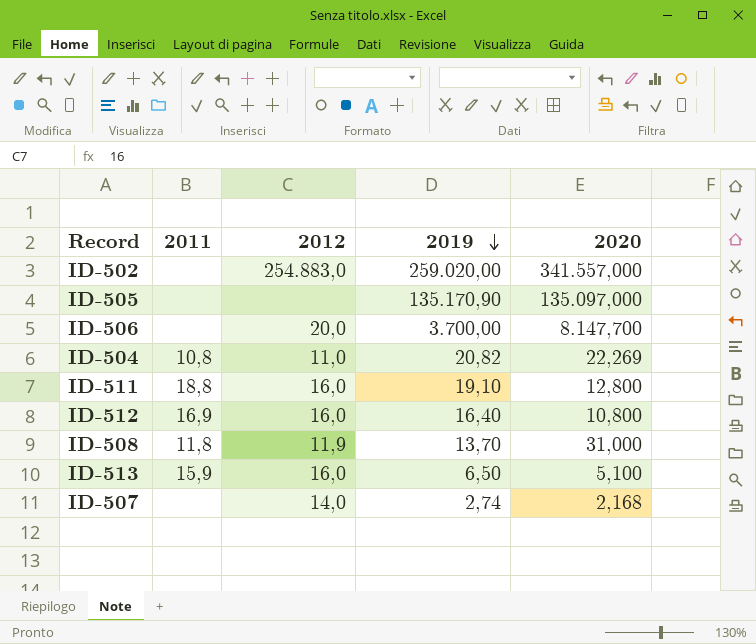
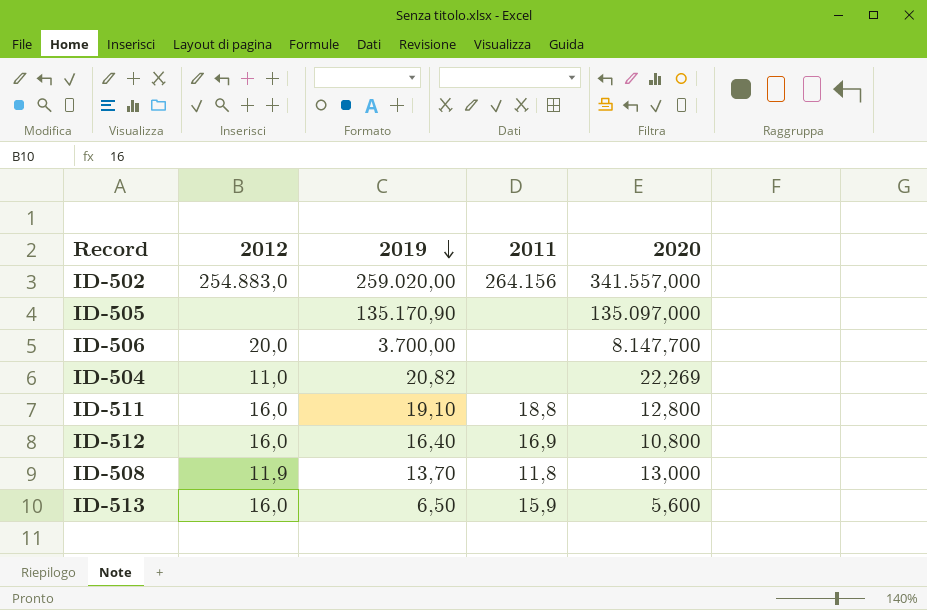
column 2011 | position: 2 -> 4
row ID-507: none | 14,0 | 2,74 | 2,168 -> none
ID-502 | 2011: none -> 264.156
ID-504 | 2011: 10,8 -> none
ID-508 | 2020: 31,000 -> 13,000
ID-513 | 2020: 5,100 -> 5,600

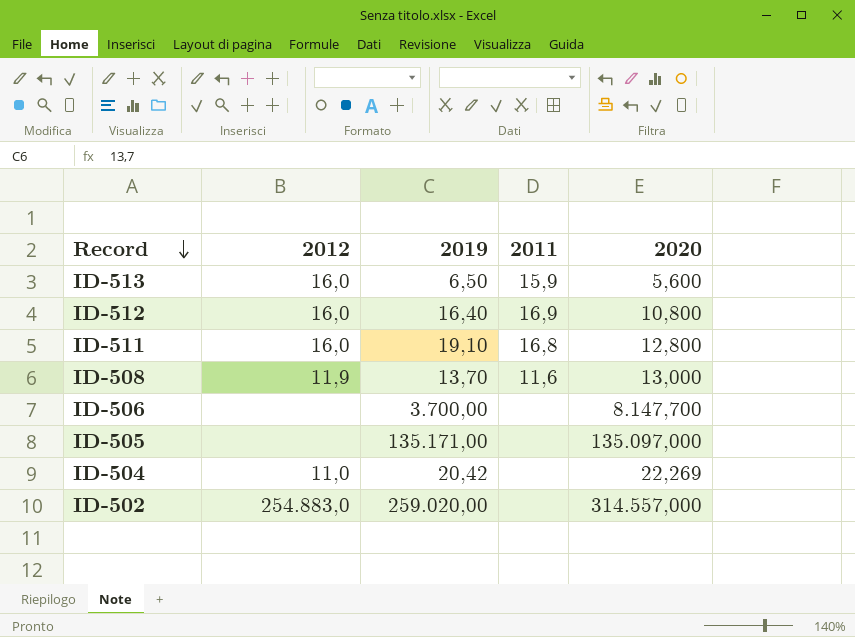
row order: 2019 descending -> Record descending
ID-511 | 2011: 18,8 -> 16,8
ID-508 | 2011: 11,8 -> 11,6
ID-506 | 2012: 20,0 -> none
ID-505 | 2019: 135.170,90 -> 135.171,00
ID-504 | 2019: 20,82 -> 20,42
ID-502 | 2011: 264.156 -> none
ID-502 | 2020: 341.557,000 -> 314.557,000

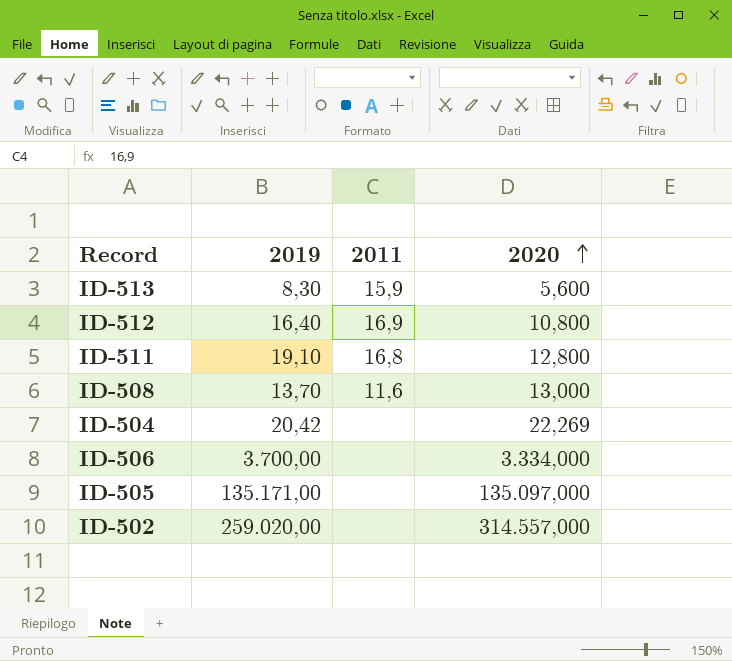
row order: Record descending -> 2020 ascending
column 2012 | position: 2 -> none
ID-513 | 2019: 6,50 -> 8,30
ID-506 | 2020: 8.147,700 -> 3.334,000

